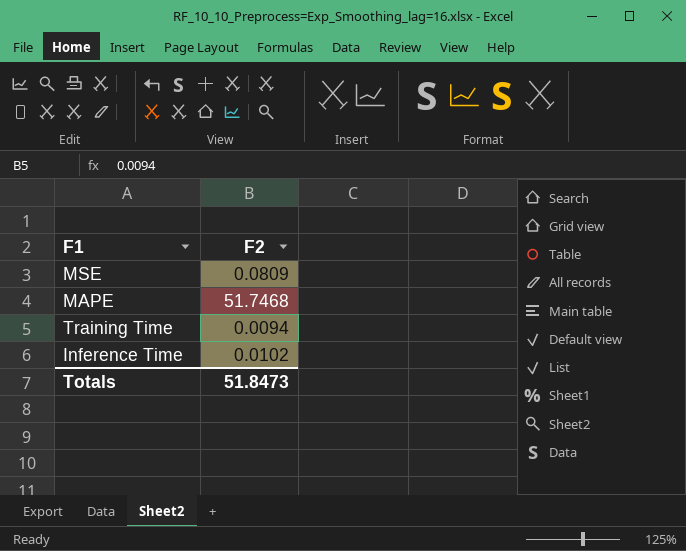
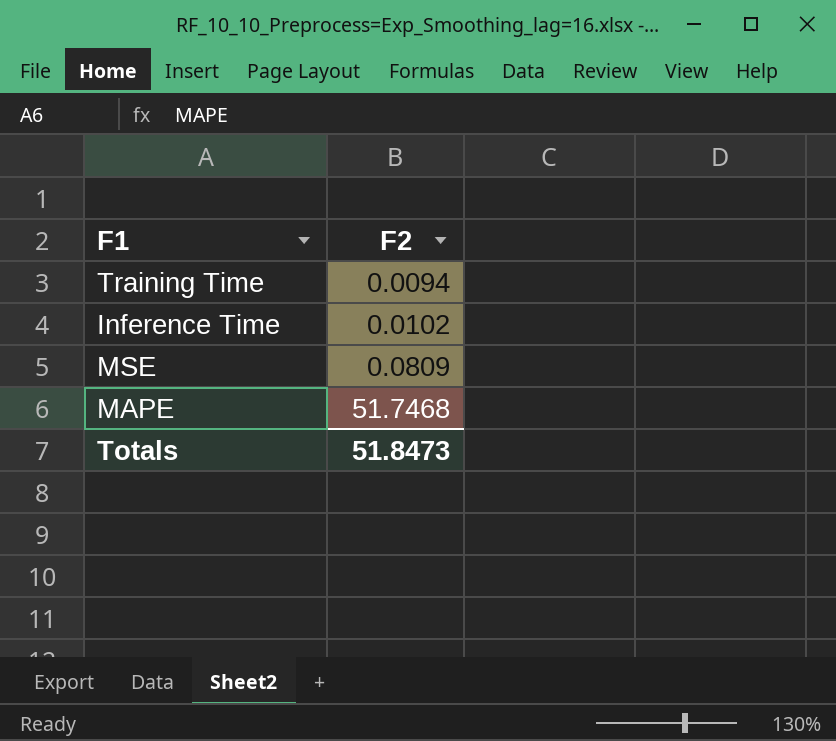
row order: none -> F2 ascending

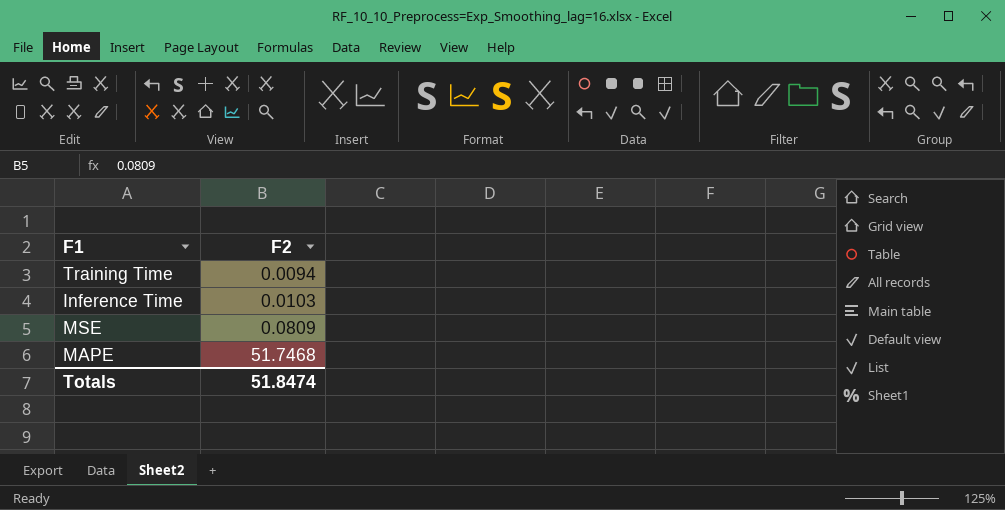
Inference Time | F2: 0.0102 -> 0.0103
Totals | F2: 51.8473 -> 51.8474

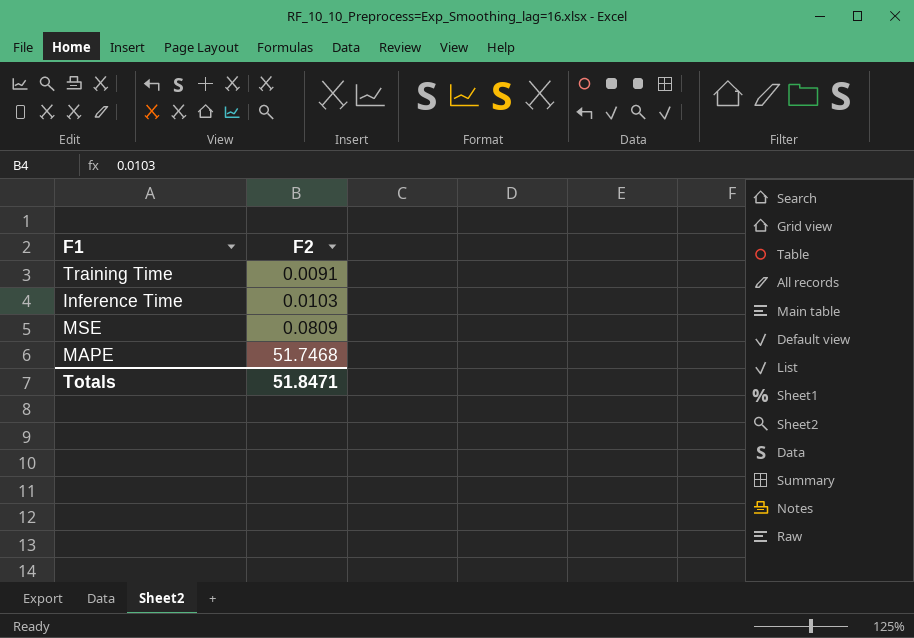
Training Time | F2: 0.0094 -> 0.0091
Totals | F2: 51.8474 -> 51.8471

